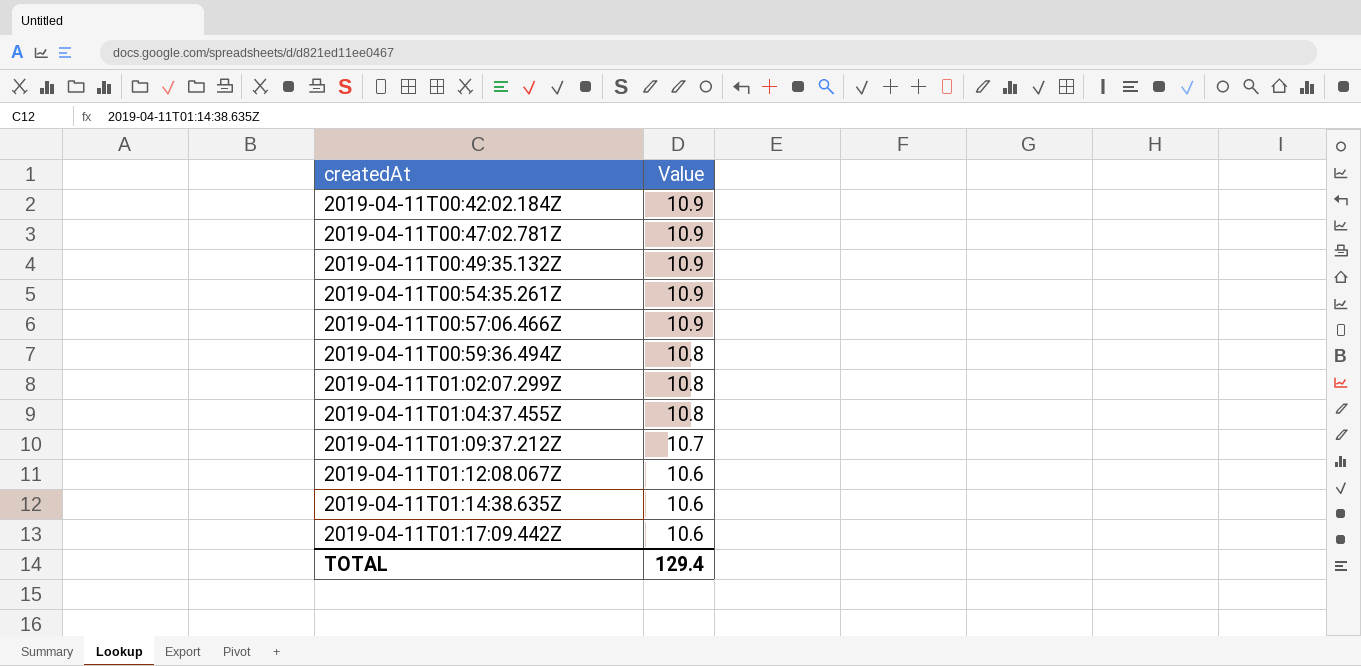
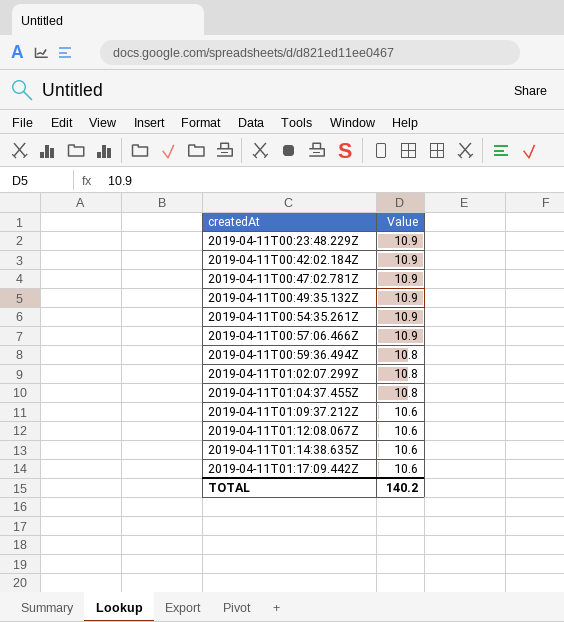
row 2019-04-11T00:23:48.229Z: none -> 10.9
2019-04-11T01:09:37.212Z | Value: 10.7 -> 10.6
TOTAL | Value: 129.4 -> 140.2

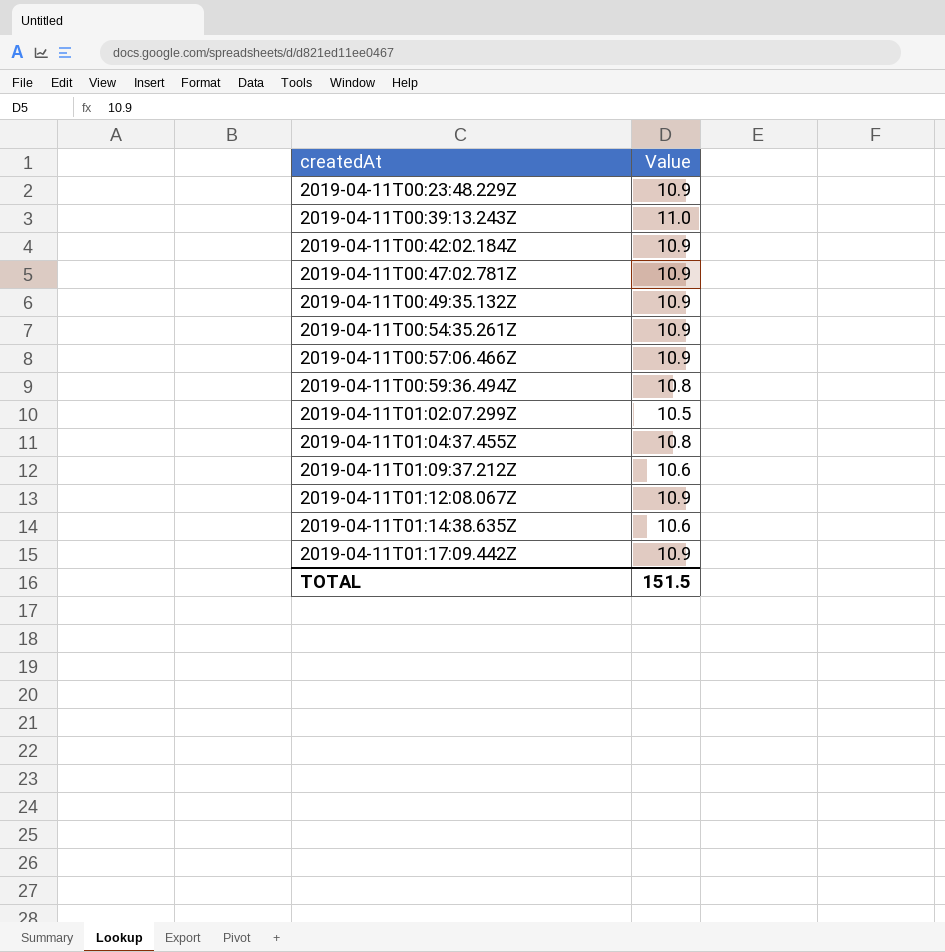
row 2019-04-11T00:39:13.243Z: none -> 11.0
2019-04-11T01:02:07.299Z | Value: 10.8 -> 10.5
2019-04-11T01:12:08.067Z | Value: 10.6 -> 10.9
2019-04-11T01:17:09.442Z | Value: 10.6 -> 10.9
TOTAL | Value: 140.2 -> 151.5

